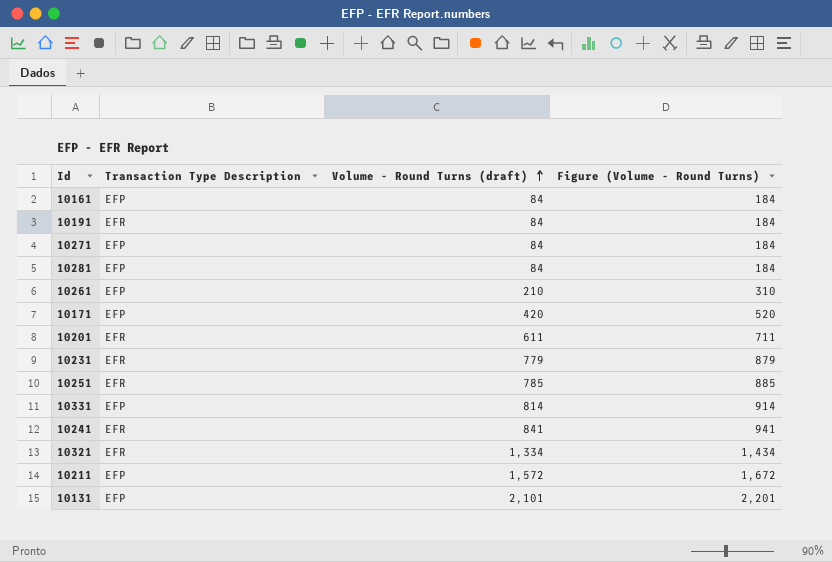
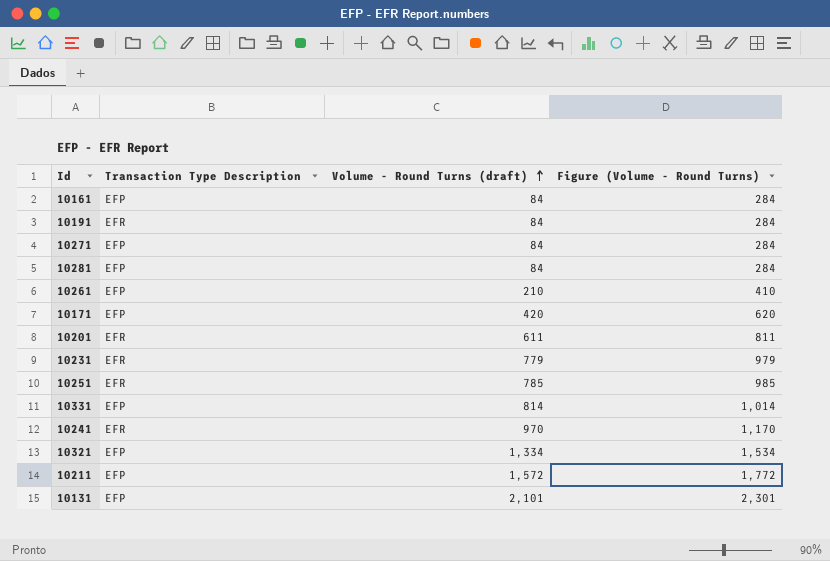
column Figure (Volume - Round Turns) | formula: [Volume - Round Turns (draft)] + 100 -> [Volume - Round Turns (draft)] + 200
10241 | Volume - Round Turns (draft): 841 -> 970
10321 | Transaction Type Description: EFR -> EFP

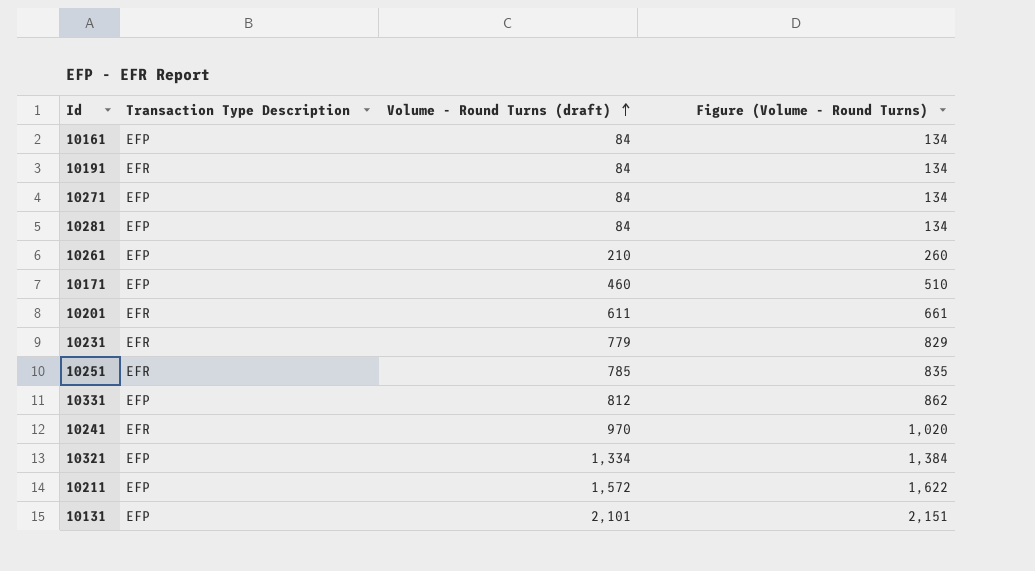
column Figure (Volume - Round Turns) | formula: [Volume - Round Turns (draft)] + 200 -> [Volume - Round Turns (draft)] + 50
10171 | Volume - Round Turns (draft): 420 -> 460
10331 | Volume - Round Turns (draft): 814 -> 812

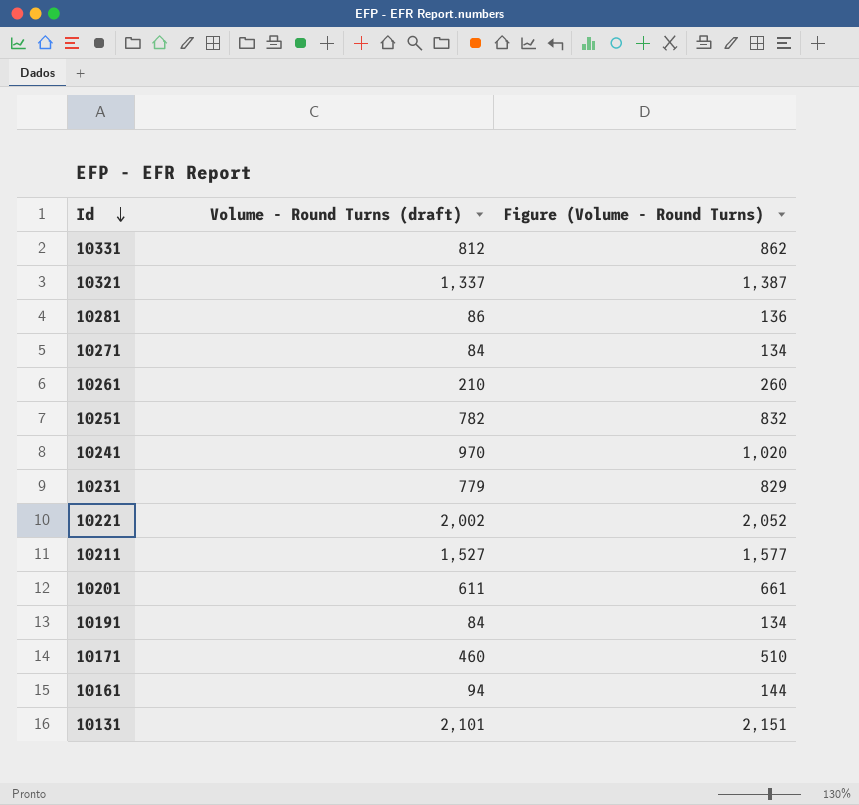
row order: Volume - Round Turns (draft) ascending -> Id descending
column Transaction Type Description | position: 2 -> none
10321 | Volume - Round Turns (draft): 1,334 -> 1,337
10321 | Figure (Volume - Round Turns): 1,384 -> 1,387
10281 | Volume - Round Turns (draft): 84 -> 86
10281 | Figure (Volume - Round Turns): 134 -> 136
10251 | Volume - Round Turns (draft): 785 -> 782
10251 | Figure (Volume - Round Turns): 835 -> 832
row 10221: none -> 2,002 | 2,052
10211 | Volume - Round Turns (draft): 1,572 -> 1,527
10211 | Figure (Volume - Round Turns): 1,622 -> 1,577
10161 | Volume - Round Turns (draft): 84 -> 94
10161 | Figure (Volume - Round Turns): 134 -> 144

